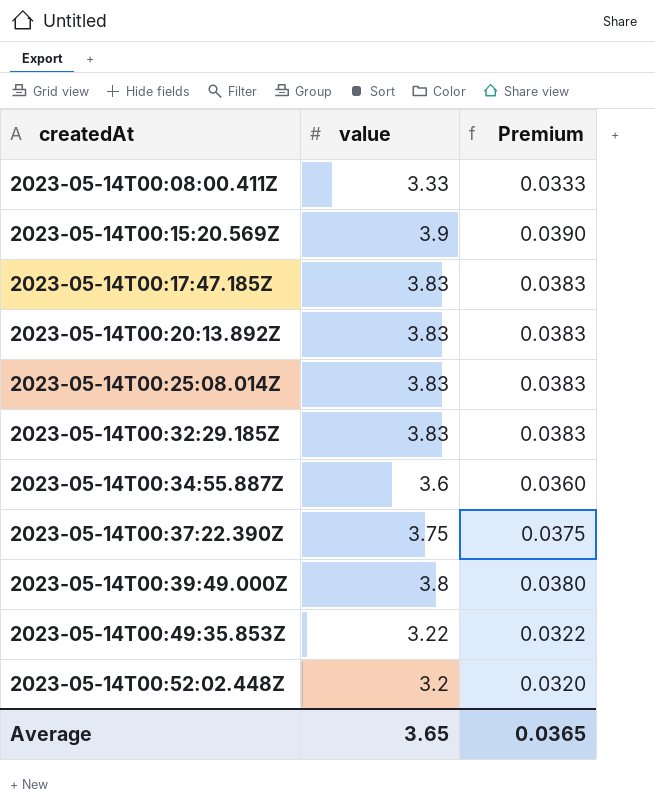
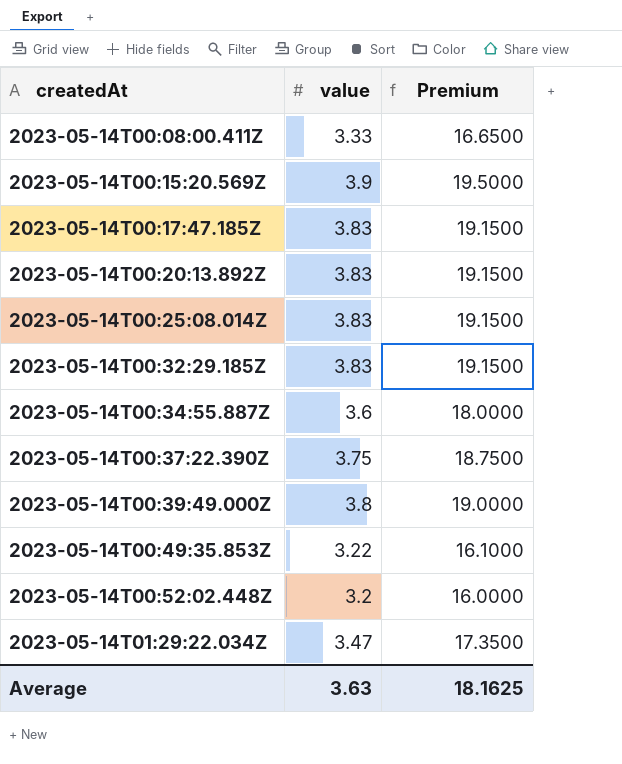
column Premium | formula: [value] * 0.01 -> [value] * 5
row 2023-05-14T01:29:22.034Z: none -> 3.47 | 17.3500
Average | value: 3.65 -> 3.63
Average | Premium: 0.0365 -> 18.1625

